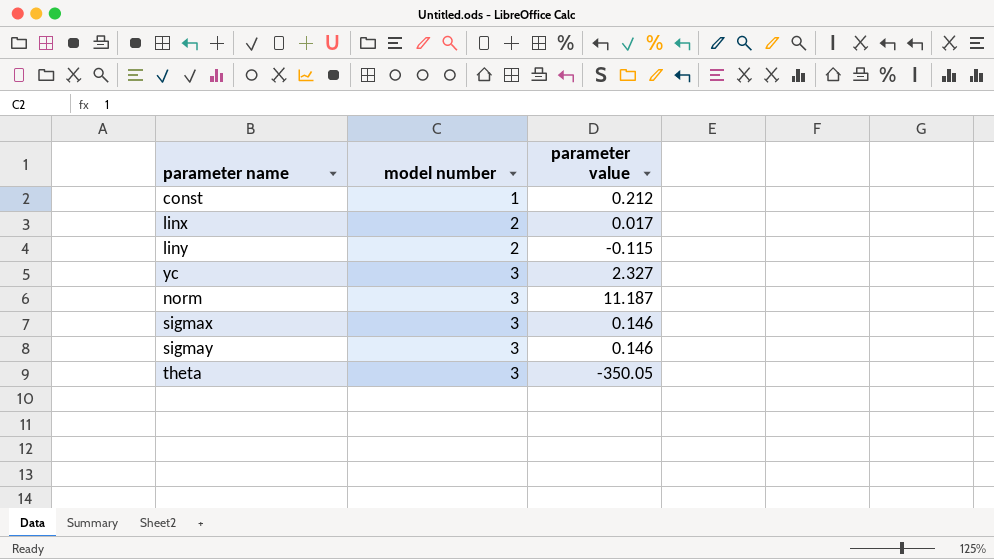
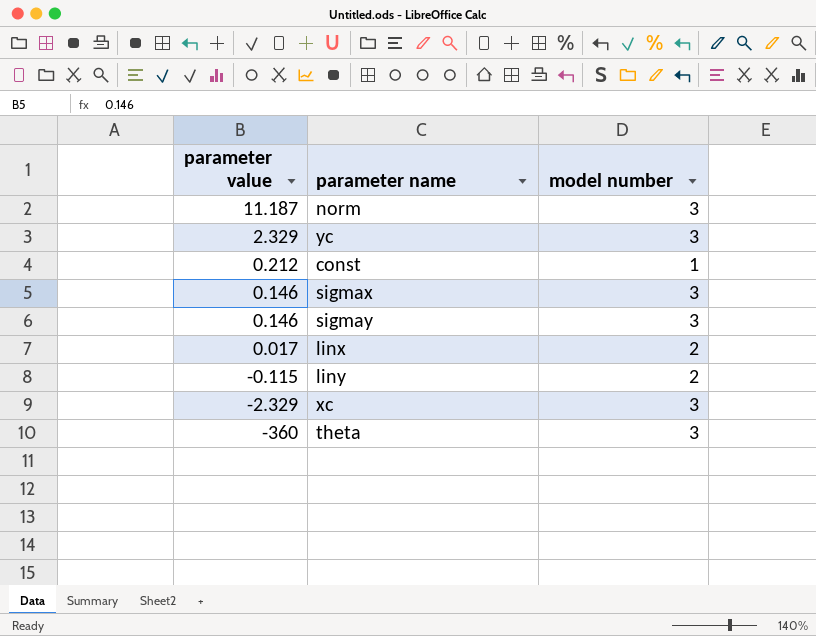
row order: model number ascending -> parameter value descending
column parameter value | position: 3 -> 1
yc | parameter value: 2.327 -> 2.329
row xc: none -> -2.329 | 3
theta | parameter value: -350.05 -> -360

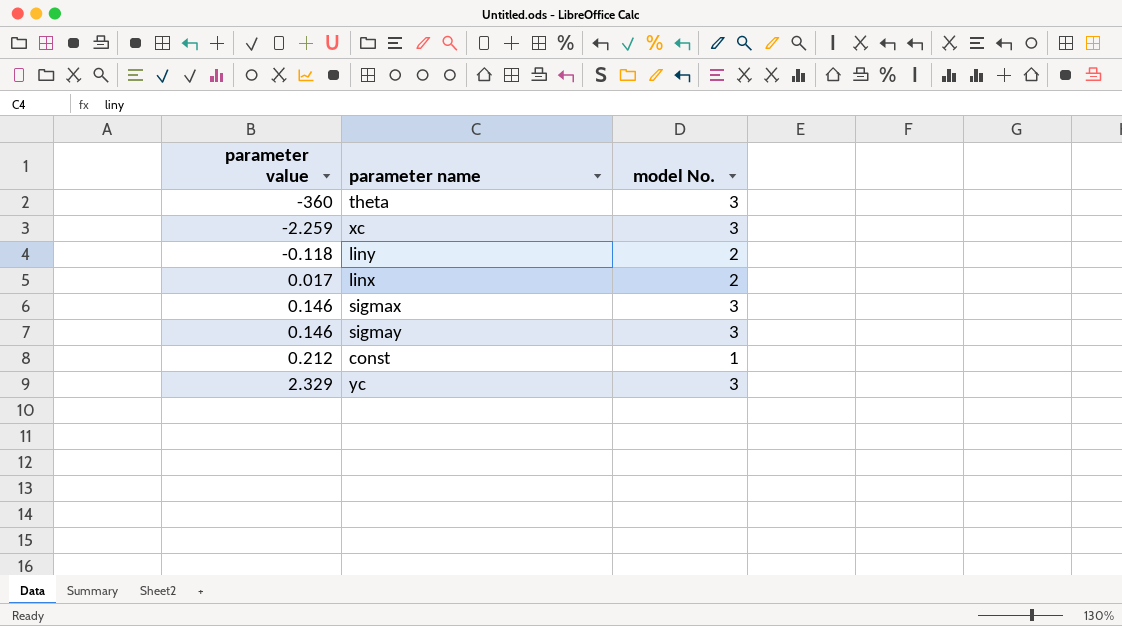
row order: parameter value descending -> parameter value ascending
column name: model number -> model No.
row norm: 11.187 | 3 -> none
xc | parameter value: -2.329 -> -2.259
liny | parameter value: -0.115 -> -0.118

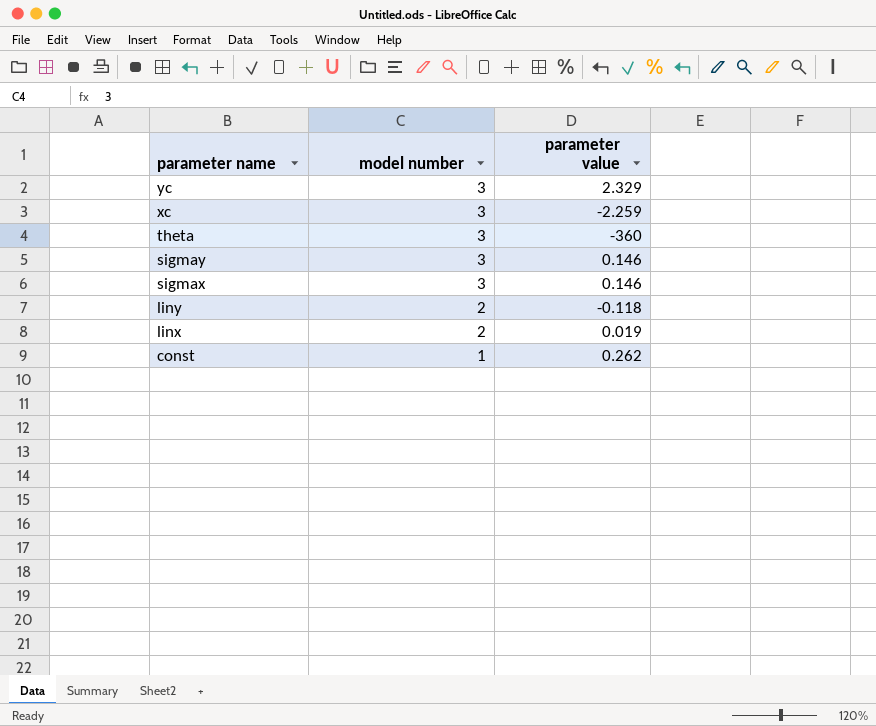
row order: parameter value ascending -> parameter name descending
column name: model No. -> model number
column parameter value | position: 1 -> 3
linx | parameter value: 0.017 -> 0.019
const | parameter value: 0.212 -> 0.262

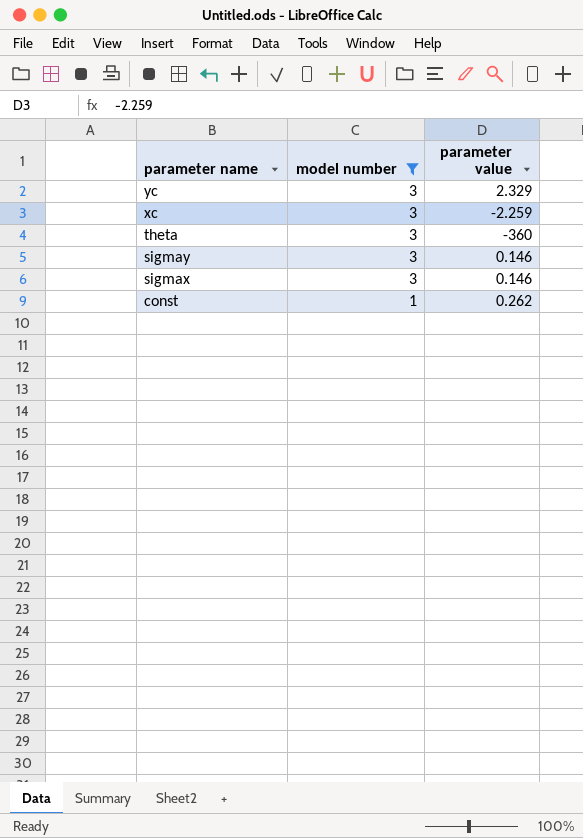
filter: none -> model number != 2

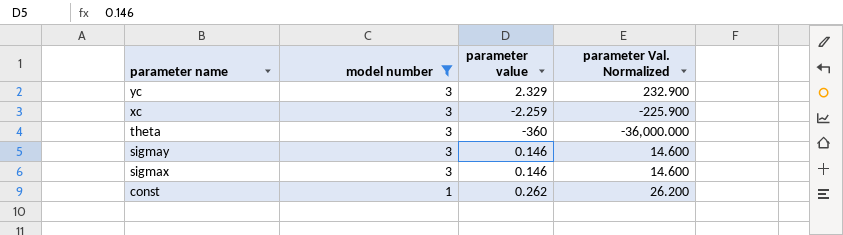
column parameter Val. Normalized | formula: none -> [parameter value] * 100

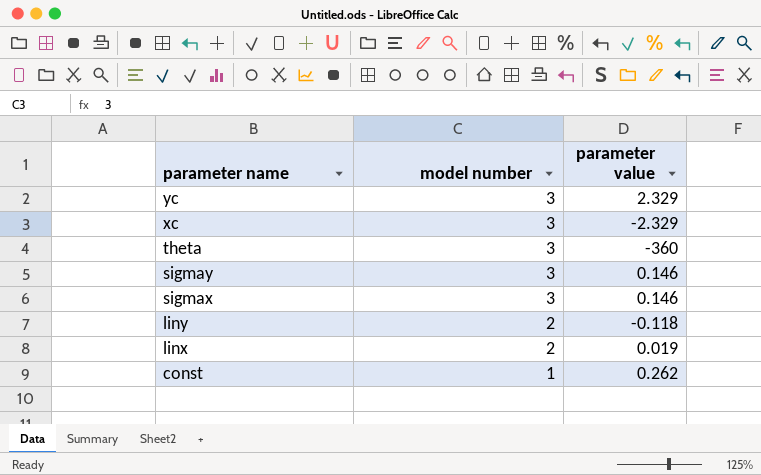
filter: model number != 2 -> none
column parameter Val. Normalized | formula: [parameter value] * 100 -> none
xc | parameter value: -2.259 -> -2.329

